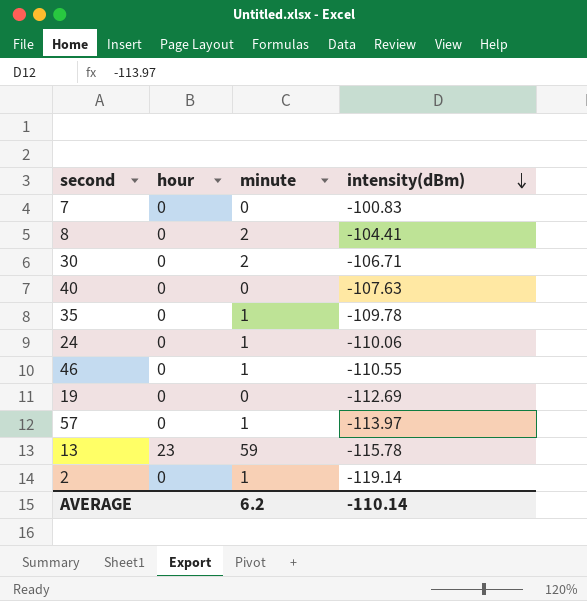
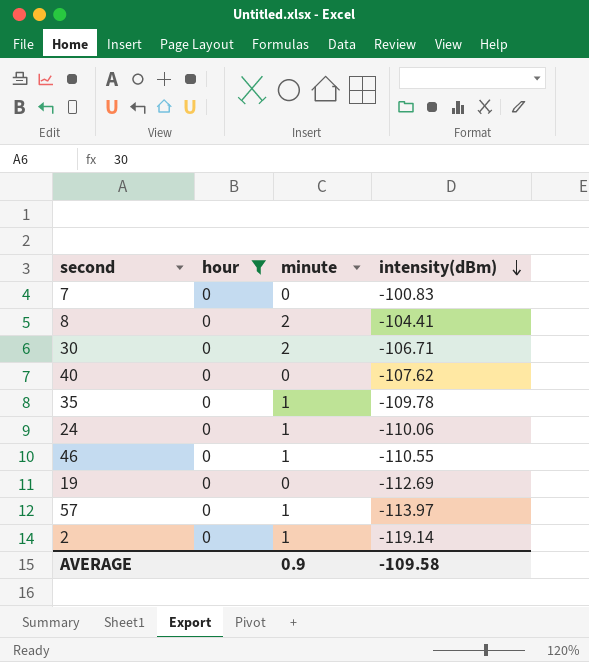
filter: none -> hour = 0
40 | intensity(dBm): -107.63 -> -107.62
AVERAGE | minute: 6.2 -> 0.9
AVERAGE | intensity(dBm): -110.14 -> -109.58

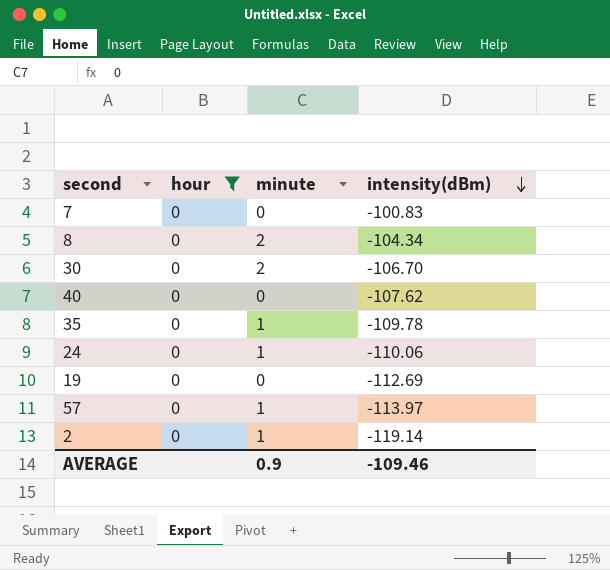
row 46: 0 | 1 | -110.55 -> none
8 | intensity(dBm): -104.41 -> -104.34
30 | intensity(dBm): -106.71 -> -106.70
AVERAGE | intensity(dBm): -109.58 -> -109.46

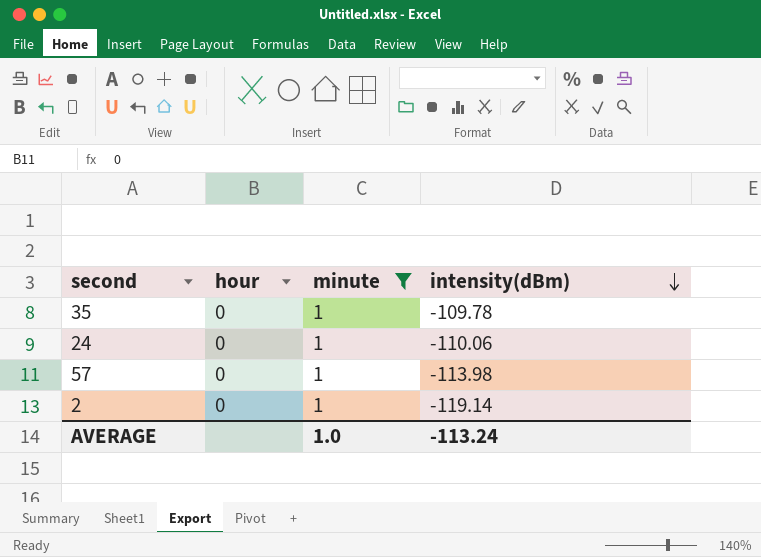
filter: hour = 0 -> minute = 1
57 | intensity(dBm): -113.97 -> -113.98
AVERAGE | minute: 0.9 -> 1.0
AVERAGE | intensity(dBm): -109.46 -> -113.24

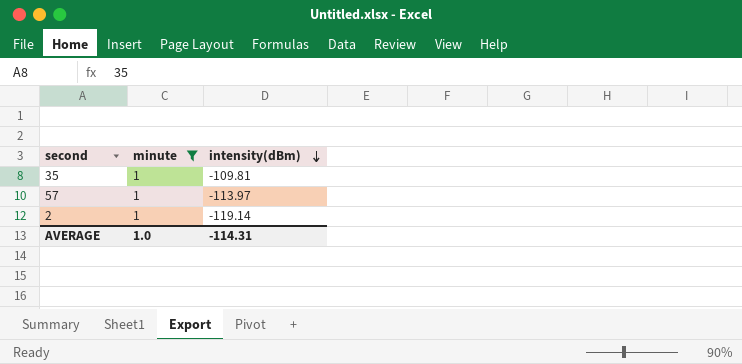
column hour | position: 2 -> none
row 24: 0 | 1 | -110.06 -> none
35 | intensity(dBm): -109.78 -> -109.81
57 | intensity(dBm): -113.98 -> -113.97
AVERAGE | intensity(dBm): -113.24 -> -114.31

